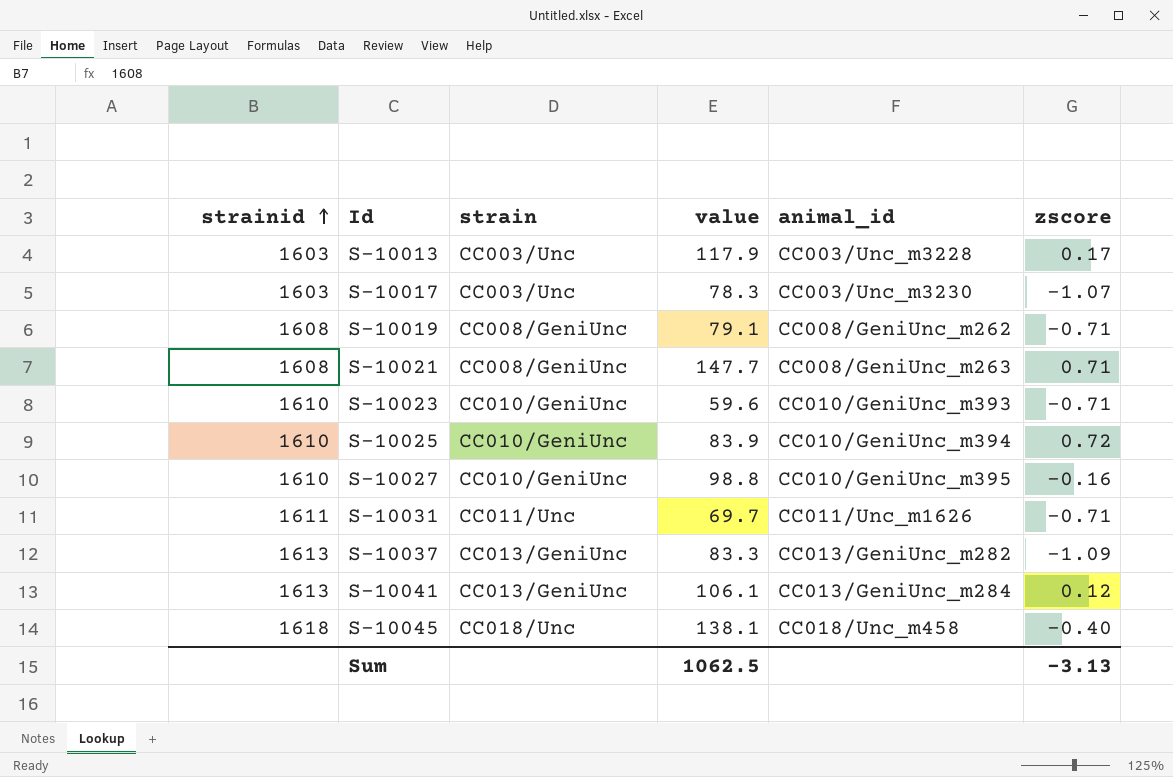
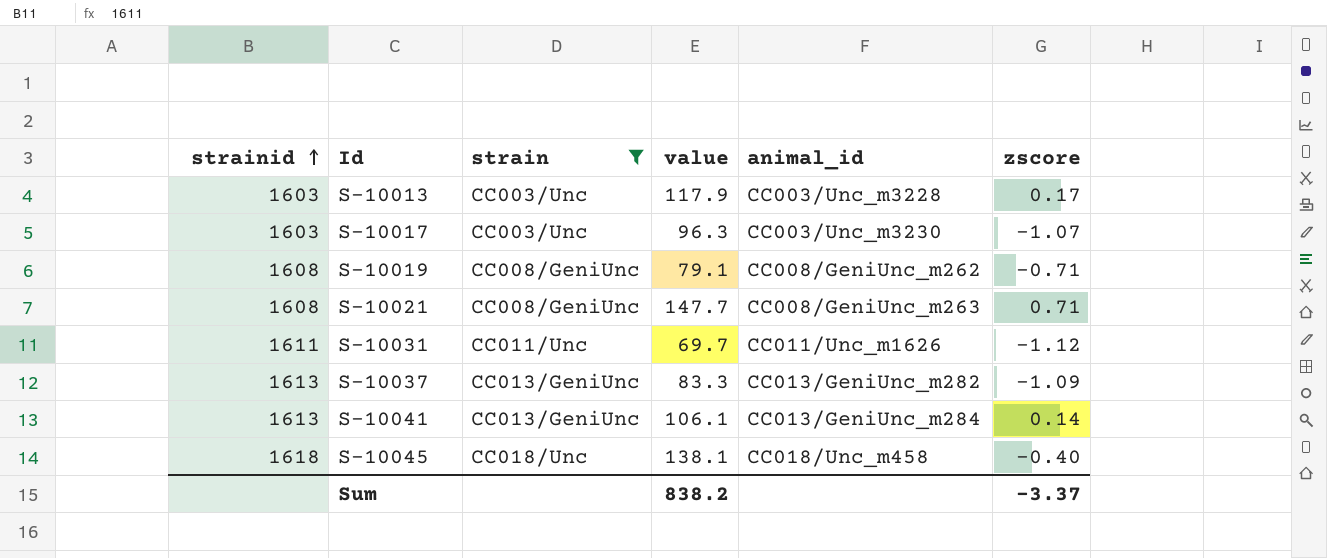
filter: none -> strain != CC010/GeniUnc
S-10017 | value: 78.3 -> 96.3
S-10031 | zscore: -0.71 -> -1.12
S-10041 | zscore: 0.12 -> 0.14
Sum | value: 1062.5 -> 838.2
Sum | zscore: -3.13 -> -3.37

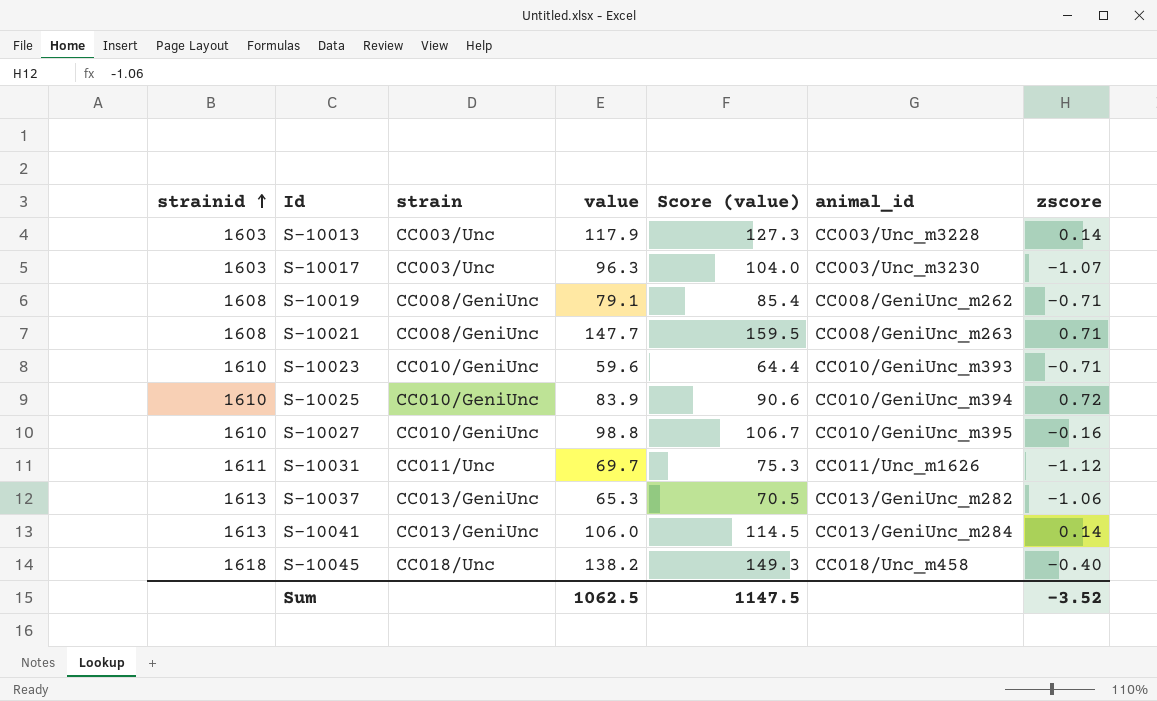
filter: strain != CC010/GeniUnc -> none
column Score (value) | formula: none -> [value] * 1.08
S-10013 | zscore: 0.17 -> 0.14
S-10037 | value: 83.3 -> 65.3
S-10037 | zscore: -1.09 -> -1.06
S-10041 | value: 106.1 -> 106.0
S-10045 | value: 138.1 -> 138.2
Sum | value: 838.2 -> 1062.5
Sum | zscore: -3.37 -> -3.52

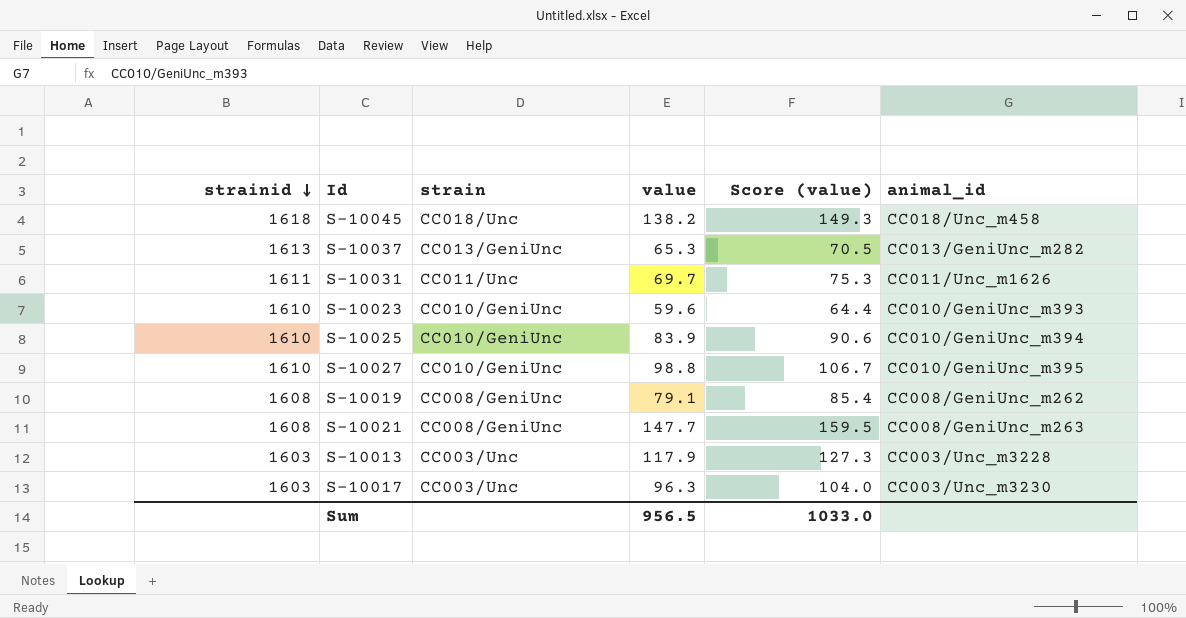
row order: strainid ascending -> strainid descending
column zscore | position: 7 -> none
row S-10041: 1613 | CC013/GeniUnc | 106.0 | 114.5 | CC013/GeniUnc_m284 | 0.14 -> none
Sum | value: 1062.5 -> 956.5
Sum | Score (value): 1147.5 -> 1033.0

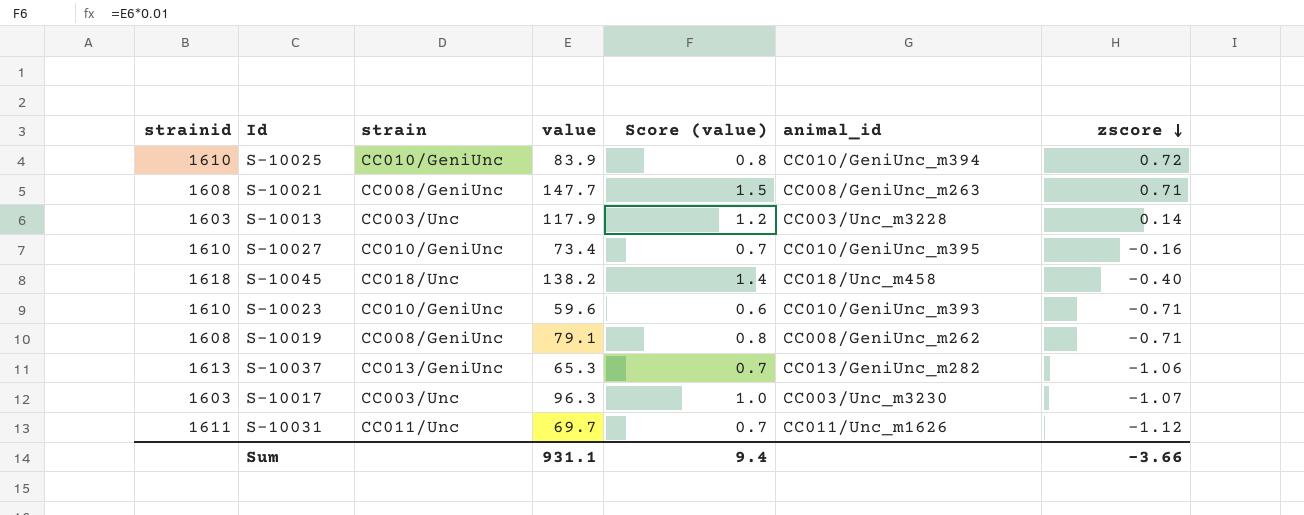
row order: strainid descending -> zscore descending
column Score (value) | formula: [value] * 1.08 -> [value] * 0.01
column zscore | position: none -> 7
S-10027 | value: 98.8 -> 73.4
Sum | value: 956.5 -> 931.1
Sum | Score (value): 1033.0 -> 9.4

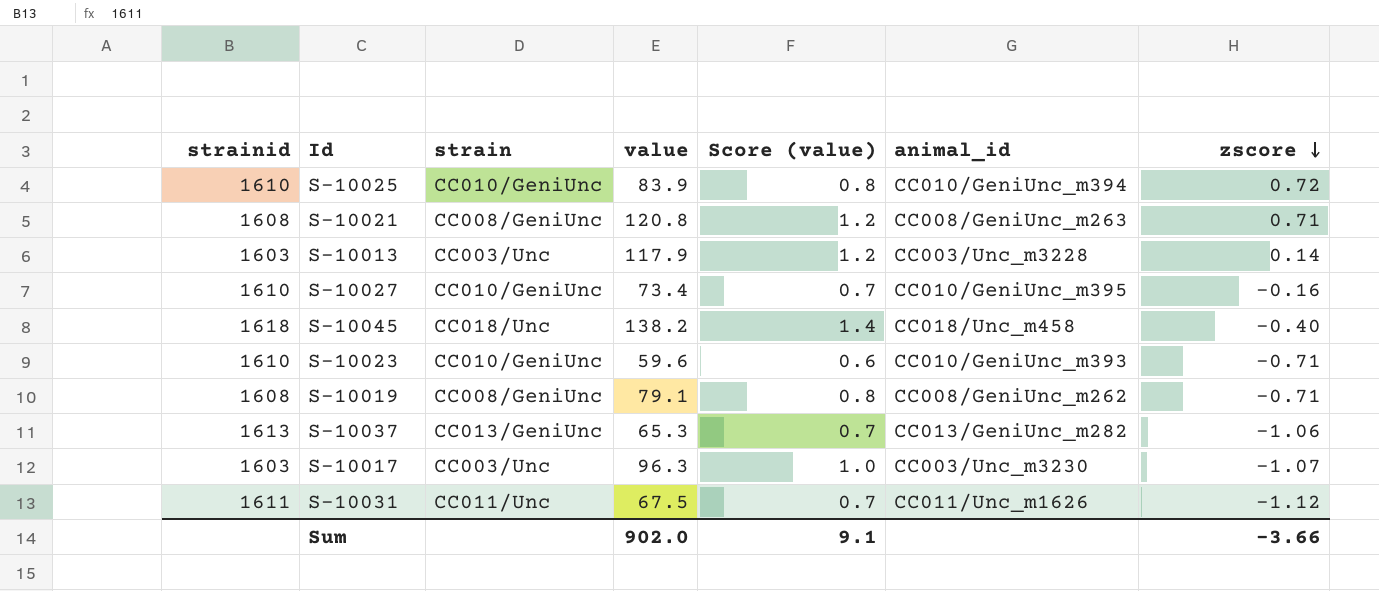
S-10021 | value: 147.7 -> 120.8
S-10021 | Score (value): 1.5 -> 1.2
S-10031 | value: 69.7 -> 67.5
Sum | value: 931.1 -> 902.0
Sum | Score (value): 9.4 -> 9.1

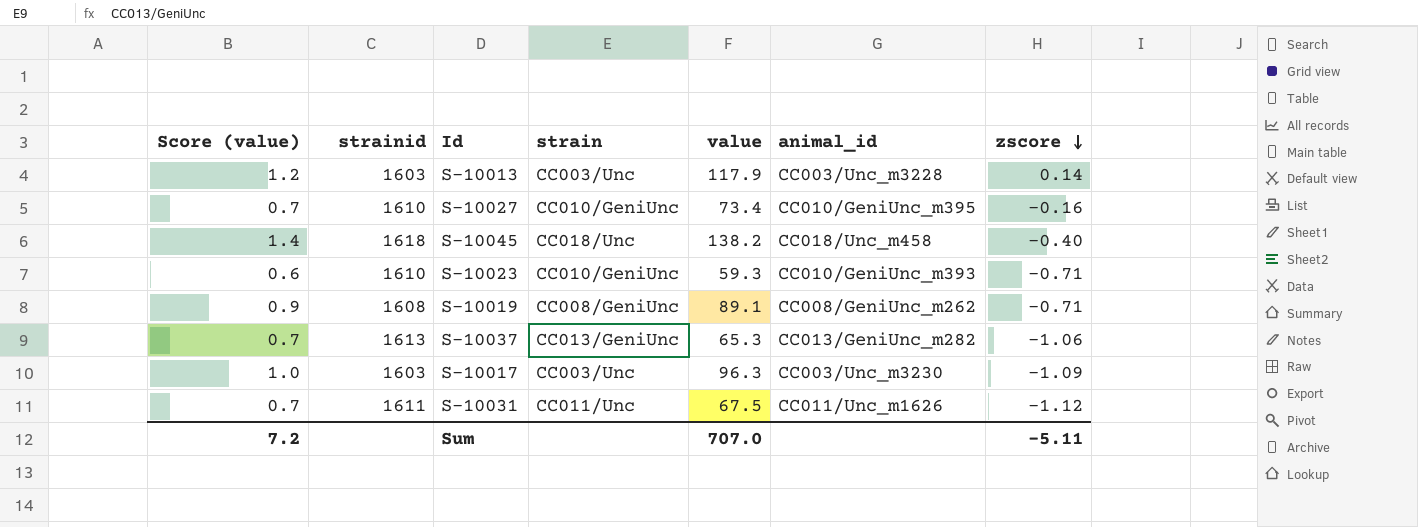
column Score (value) | position: 5 -> 1
row S-10025: 1610 | CC010/GeniUnc | 83.9 | 0.8 | CC010/GeniUnc_m394 | 0.72 -> none
row S-10021: 1608 | CC008/GeniUnc | 120.8 | 1.2 | CC008/GeniUnc_m263 | 0.71 -> none
S-10023 | value: 59.6 -> 59.3
S-10019 | Score (value): 0.8 -> 0.9
S-10019 | value: 79.1 -> 89.1
S-10017 | zscore: -1.07 -> -1.09
Sum | Score (value): 9.1 -> 7.2
Sum | value: 902.0 -> 707.0
Sum | zscore: -3.66 -> -5.11

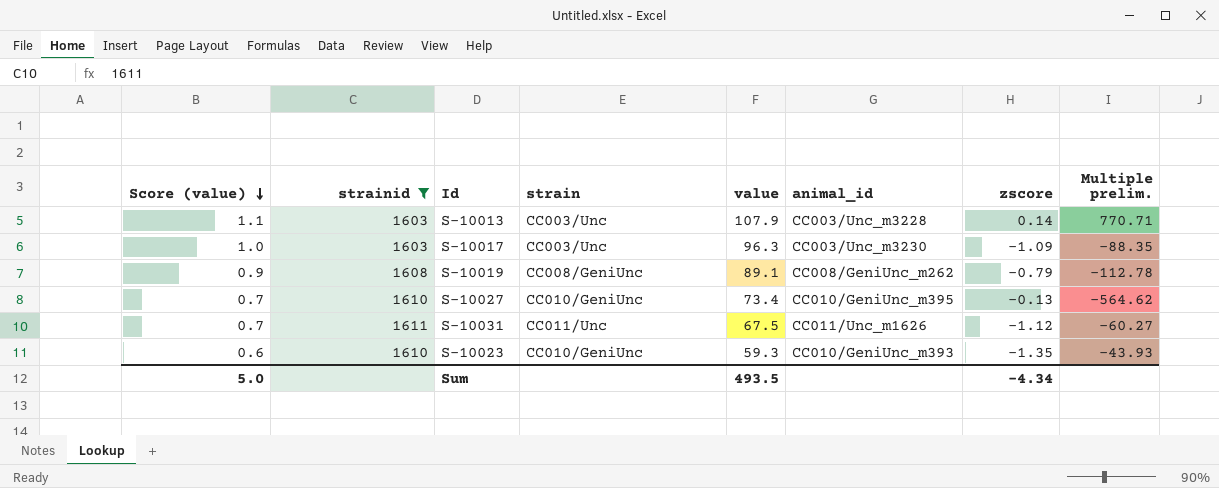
filter: none -> strainid <= 1611
row order: zscore descending -> Score (value) descending
column Multiple prelim. | formula: none -> [value] / [zscore]
S-10013 | Score (value): 1.2 -> 1.1
S-10013 | value: 117.9 -> 107.9
S-10019 | zscore: -0.71 -> -0.79
S-10027 | zscore: -0.16 -> -0.13
S-10023 | zscore: -0.71 -> -1.35
Sum | Score (value): 7.2 -> 5.0
Sum | value: 707.0 -> 493.5
Sum | zscore: -5.11 -> -4.34

